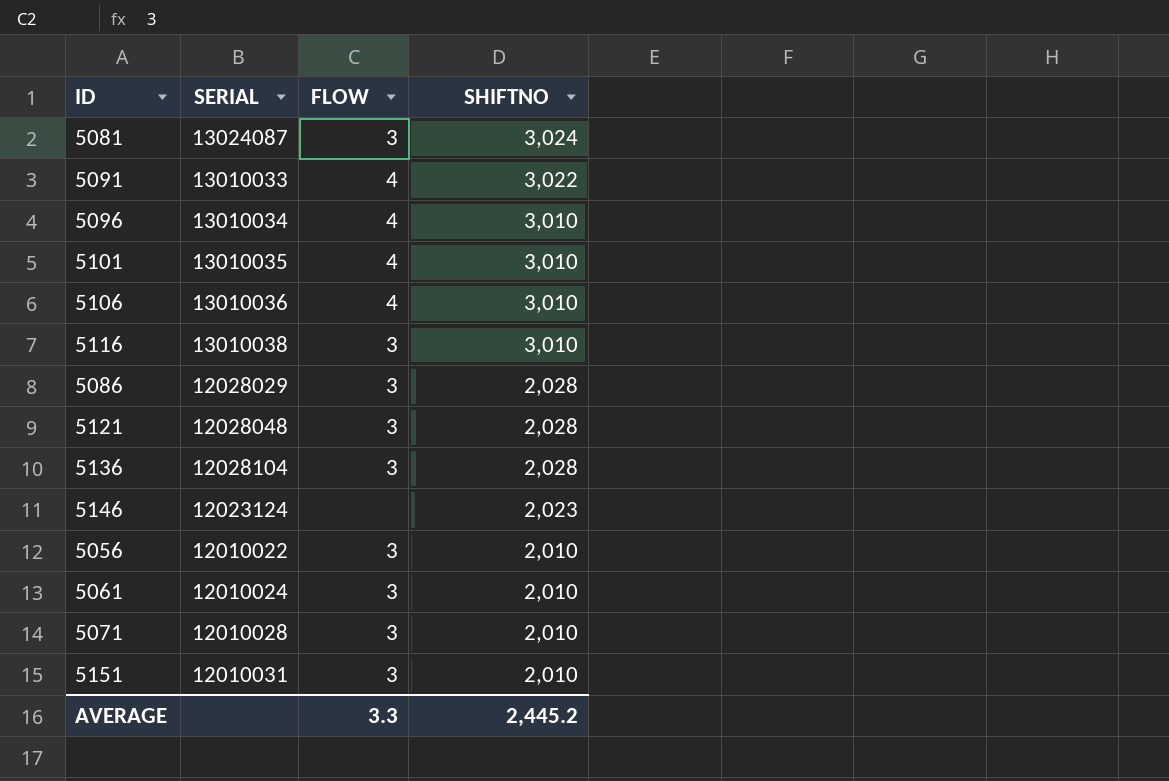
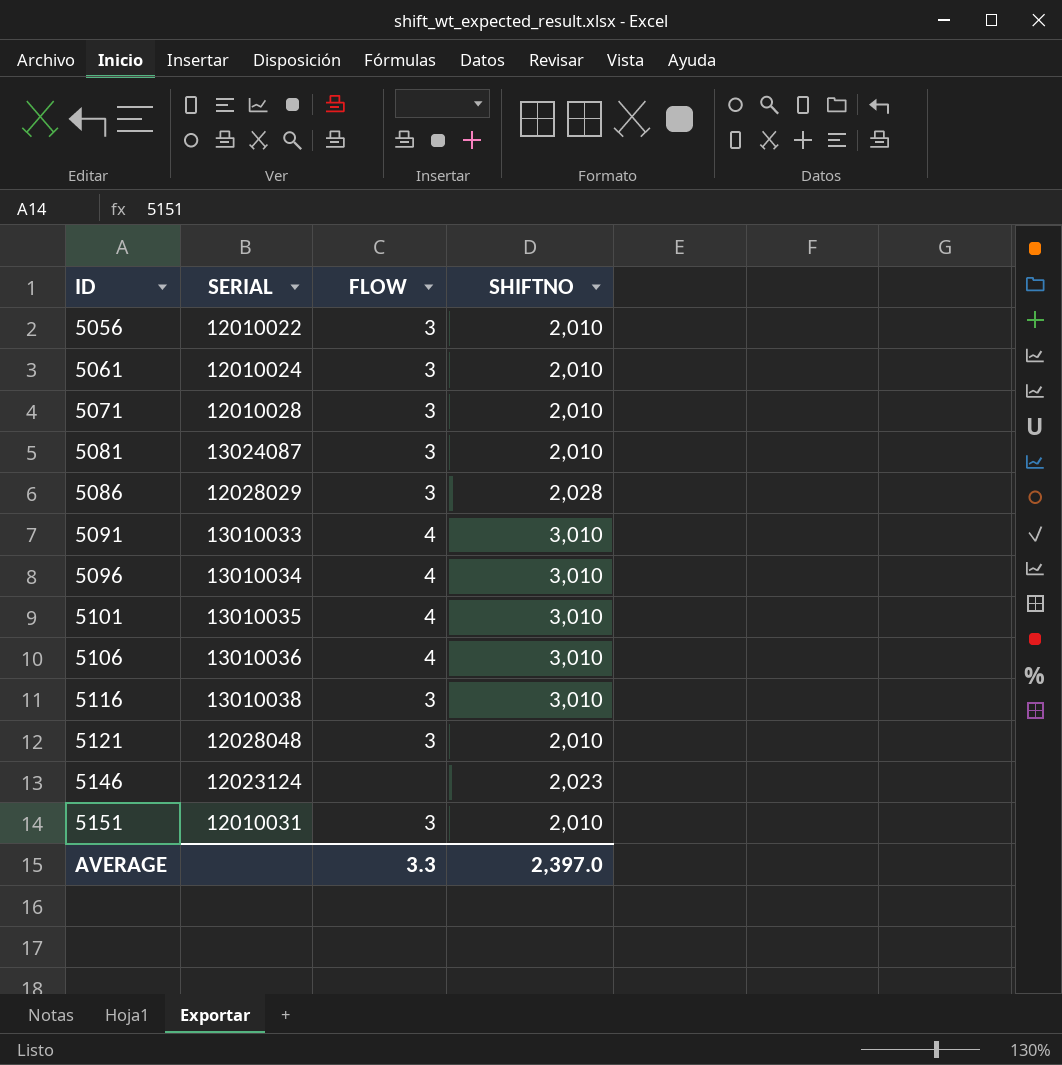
row order: SHIFTNO descending -> ID ascending
row 5136: 12028104 | 3 | 2,028 -> none
5081 | SHIFTNO: 3,024 -> 2,010
5091 | SHIFTNO: 3,022 -> 3,010
5121 | SHIFTNO: 2,028 -> 2,010
AVERAGE | SHIFTNO: 2,445.2 -> 2,397.0

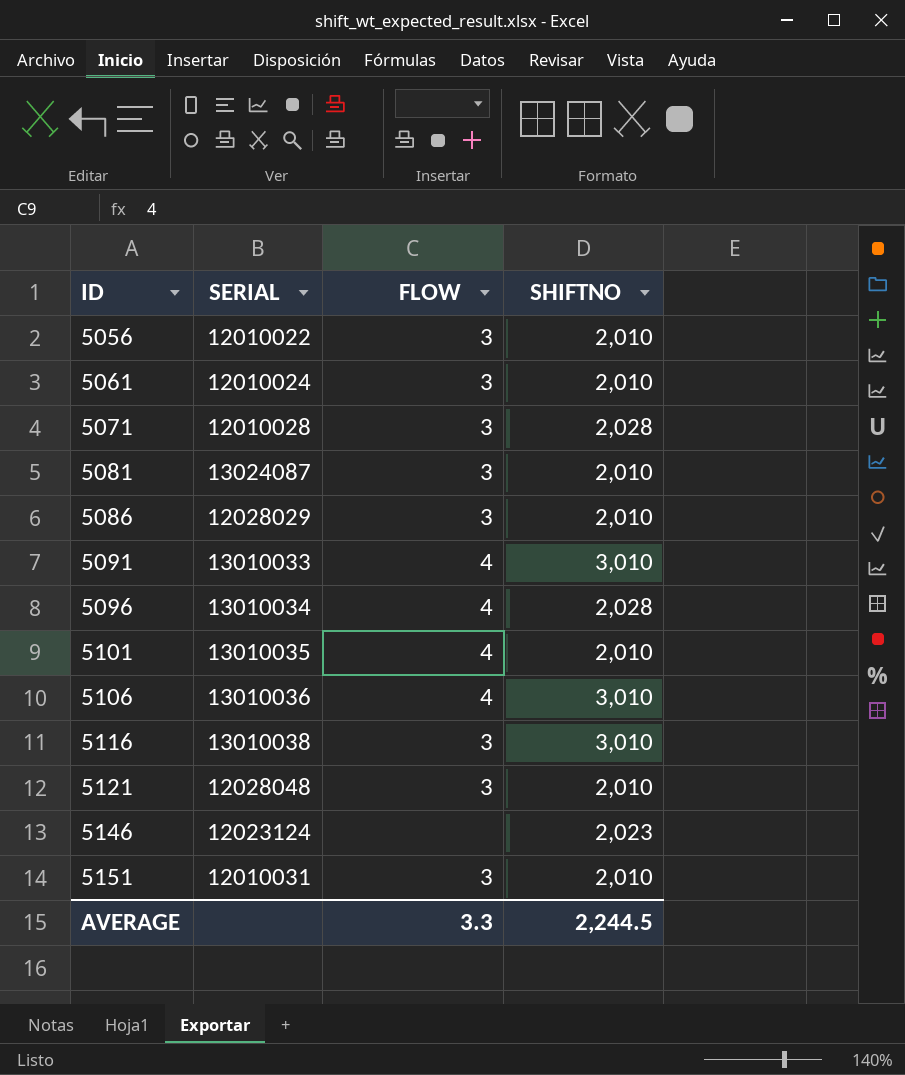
5071 | SHIFTNO: 2,010 -> 2,028
5086 | SHIFTNO: 2,028 -> 2,010
5096 | SHIFTNO: 3,010 -> 2,028
5101 | SHIFTNO: 3,010 -> 2,010
AVERAGE | SHIFTNO: 2,397.0 -> 2,244.5

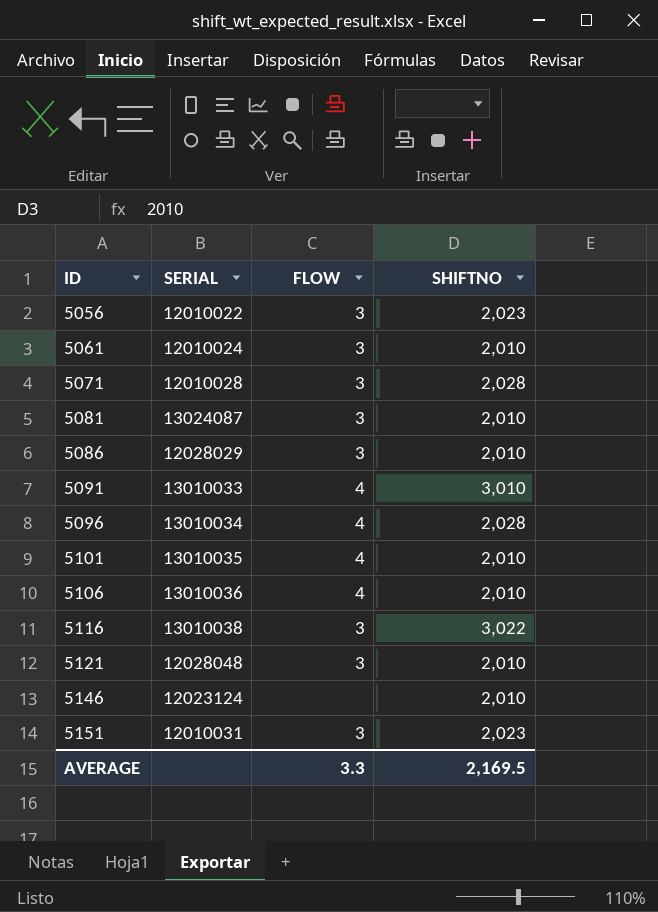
5056 | SHIFTNO: 2,010 -> 2,023
5106 | SHIFTNO: 3,010 -> 2,010
5116 | SHIFTNO: 3,010 -> 3,022
5146 | SHIFTNO: 2,023 -> 2,010
5151 | SHIFTNO: 2,010 -> 2,023
AVERAGE | SHIFTNO: 2,244.5 -> 2,169.5

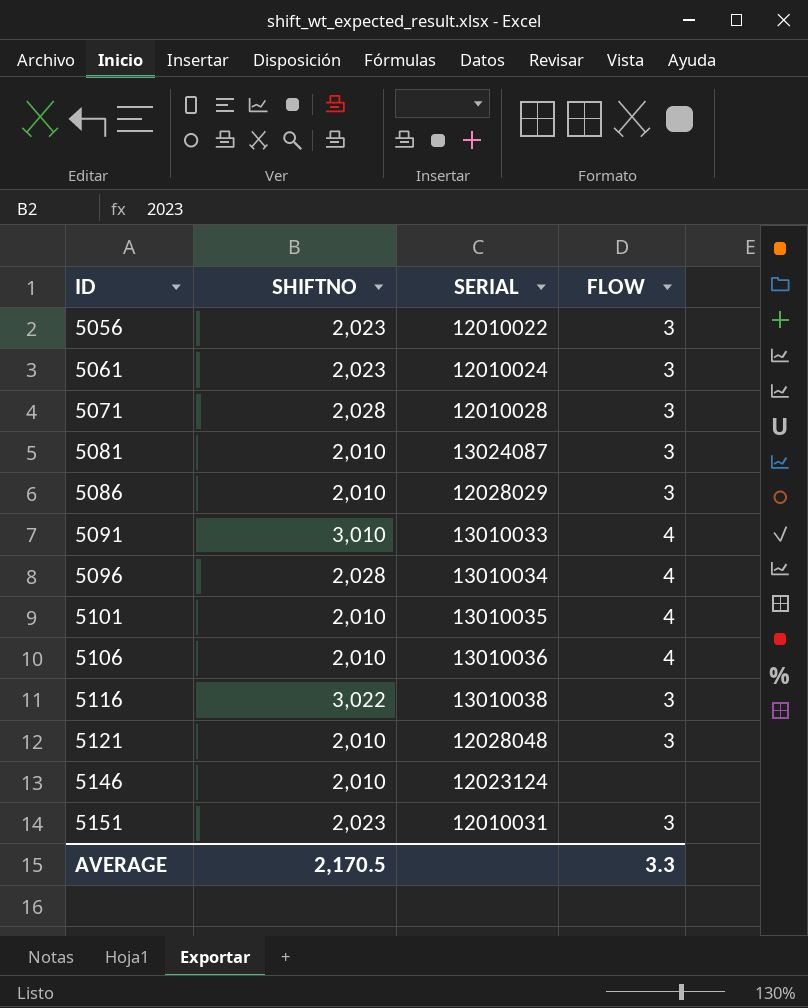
column SHIFTNO | position: 4 -> 2
5061 | SHIFTNO: 2,010 -> 2,023
AVERAGE | SHIFTNO: 2,169.5 -> 2,170.5

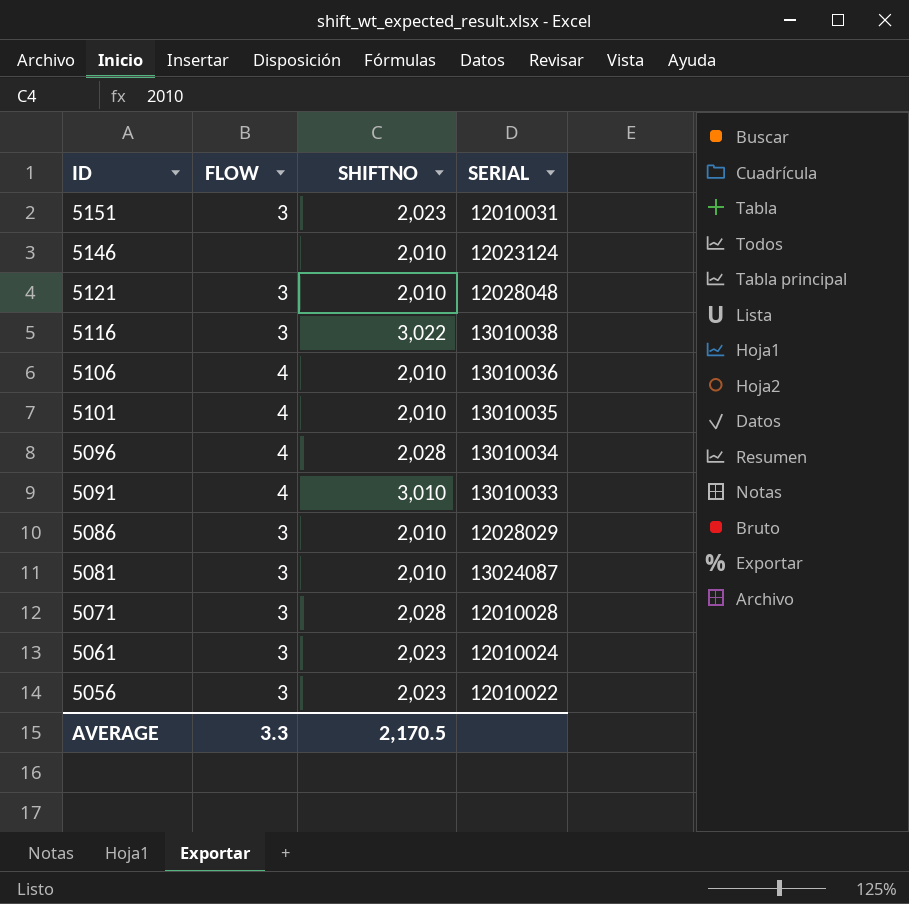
row order: ID ascending -> ID descending
column FLOW | position: 4 -> 2

